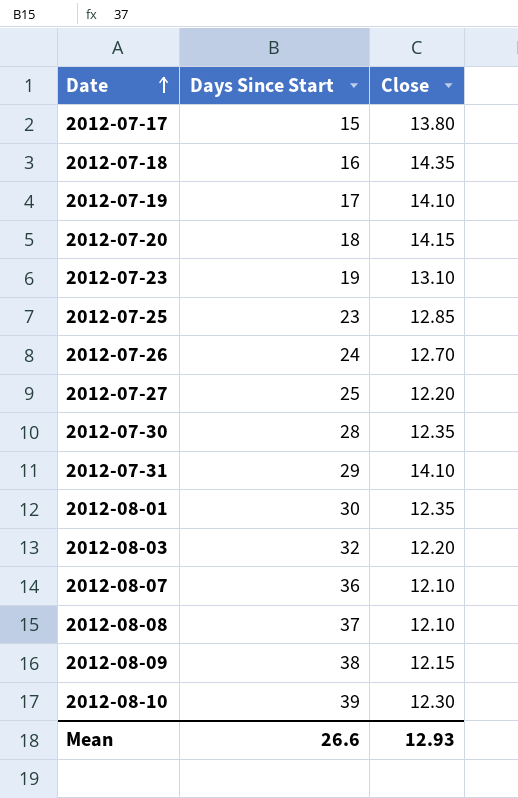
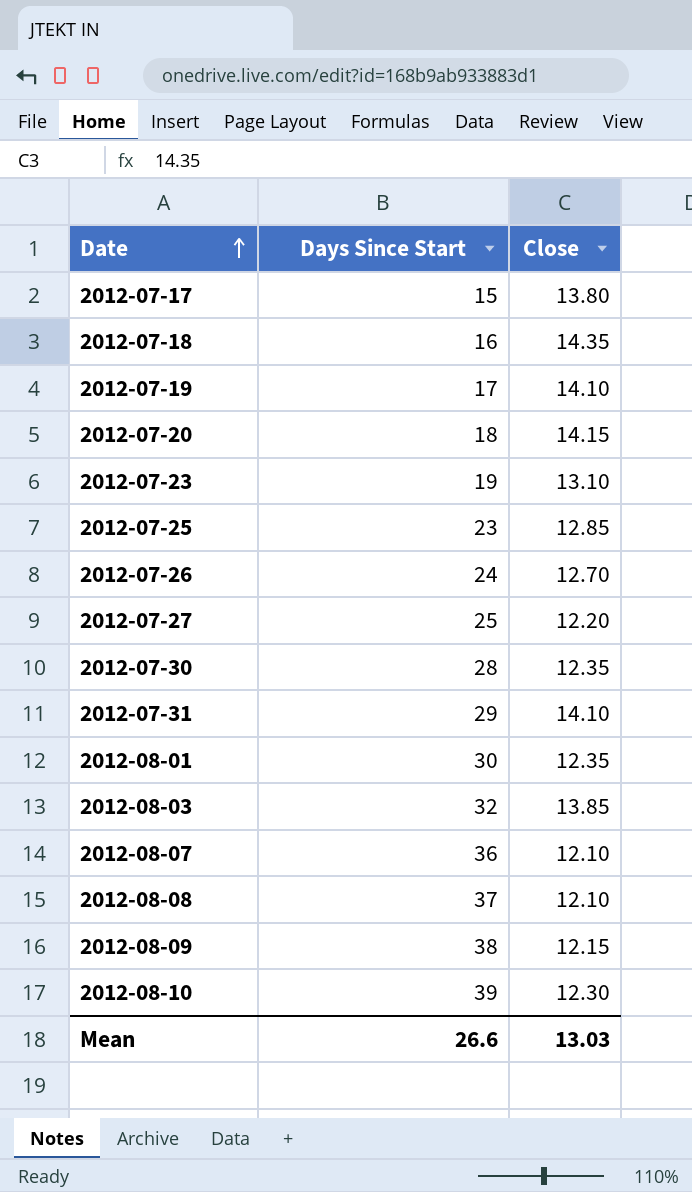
2012-08-03 | Close: 12.20 -> 13.85
Mean | Close: 12.93 -> 13.03

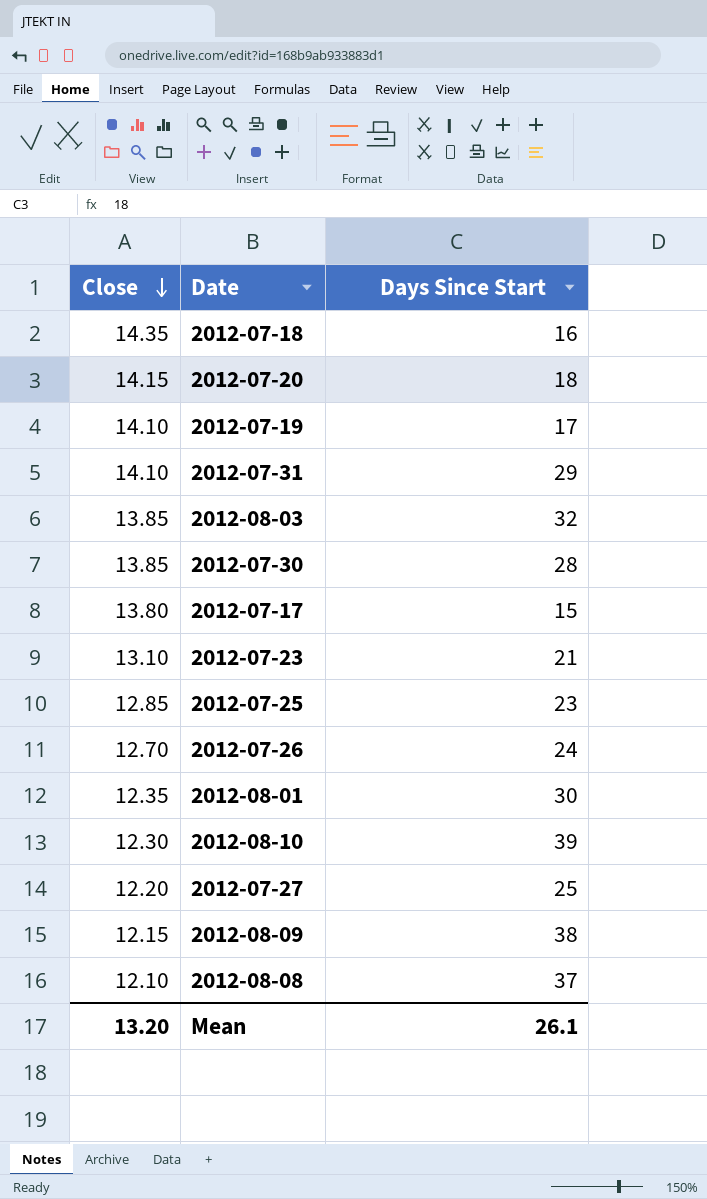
row order: Date ascending -> Close descending
column Close | position: 3 -> 1
row 2012-08-07: 36 | 12.10 -> none
2012-07-30 | Close: 12.35 -> 13.85
2012-07-23 | Days Since Start: 19 -> 21
Mean | Close: 13.03 -> 13.20
Mean | Days Since Start: 26.6 -> 26.1

